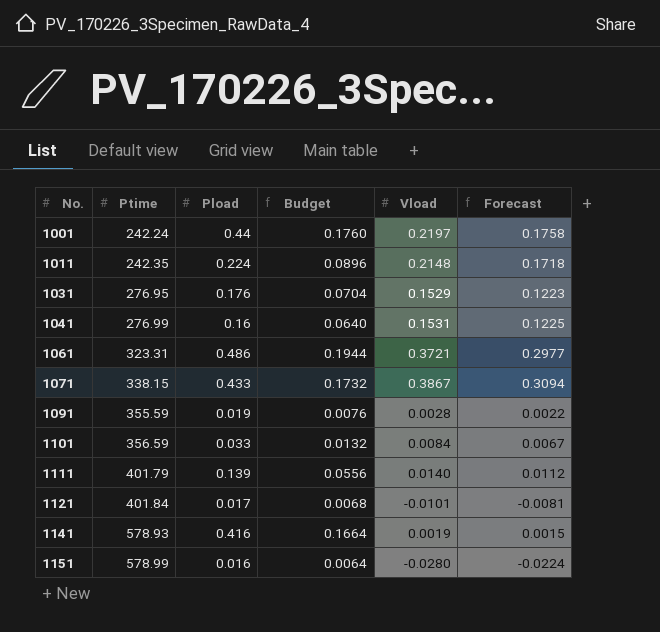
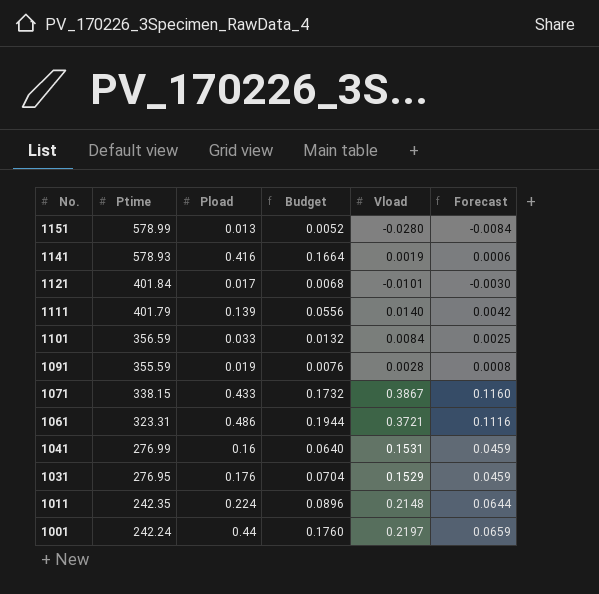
row order: No. ascending -> No. descending
column Forecast | formula: [Vload] * 0.8 -> [Vload] * 0.3
1151 | Pload: 0.016 -> 0.013
1151 | Budget: 0.0064 -> 0.0052

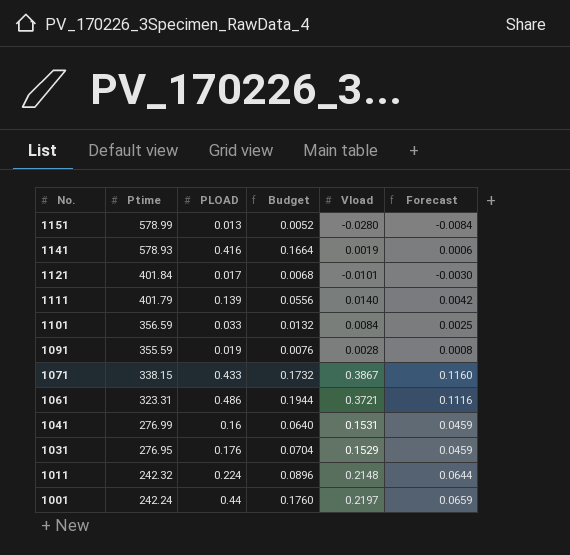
column name: Pload -> PLOAD
1011 | Ptime: 242.35 -> 242.32

